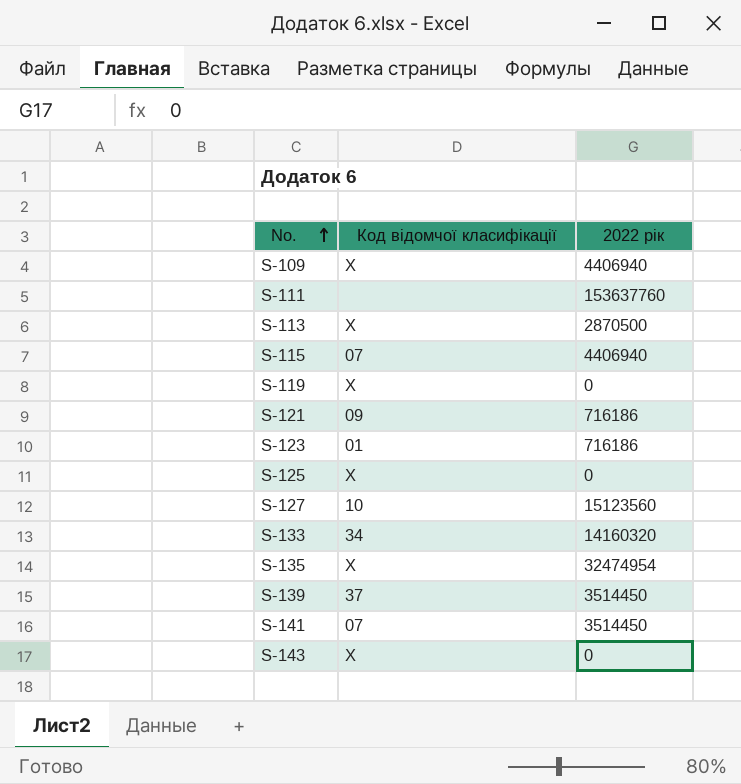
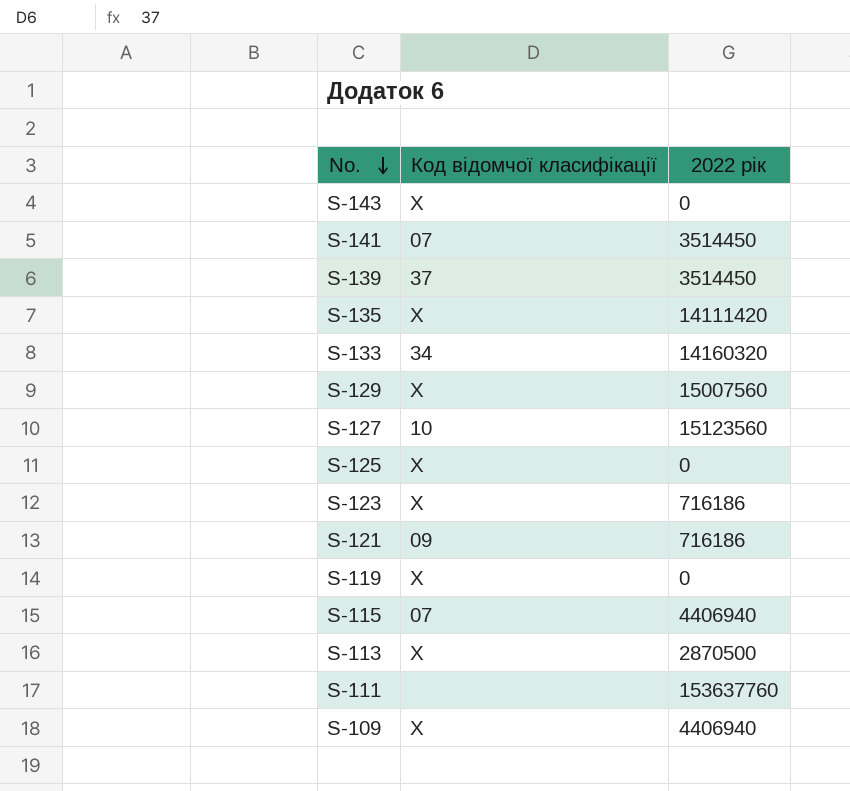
row order: No. ascending -> No. descending
S-135 | 2022 рік: 32474954 -> 14111420
row S-129: none -> X | 15007560
S-123 | Код відомчої класифікації: 01 -> X

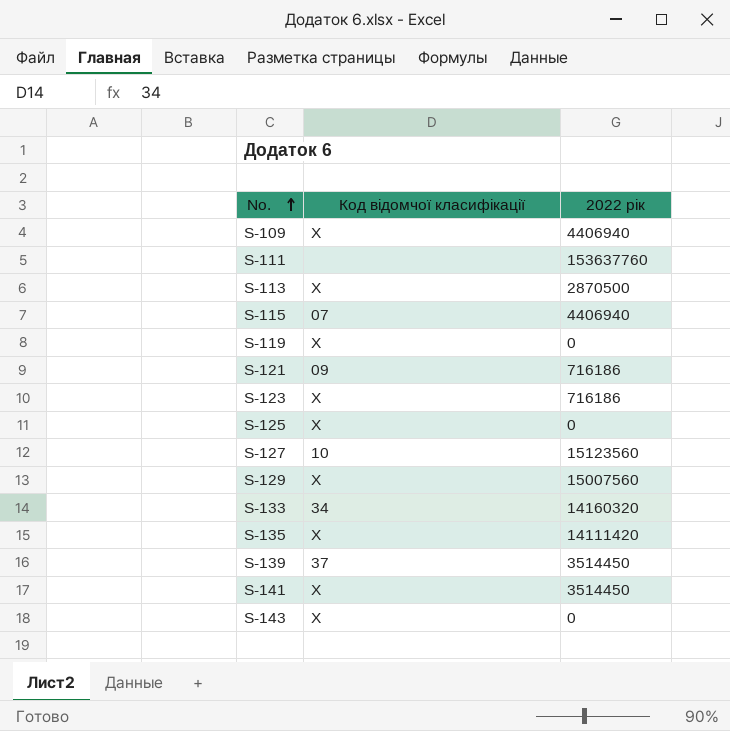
row order: No. descending -> No. ascending
S-141 | Код відомчої класифікації: 07 -> X

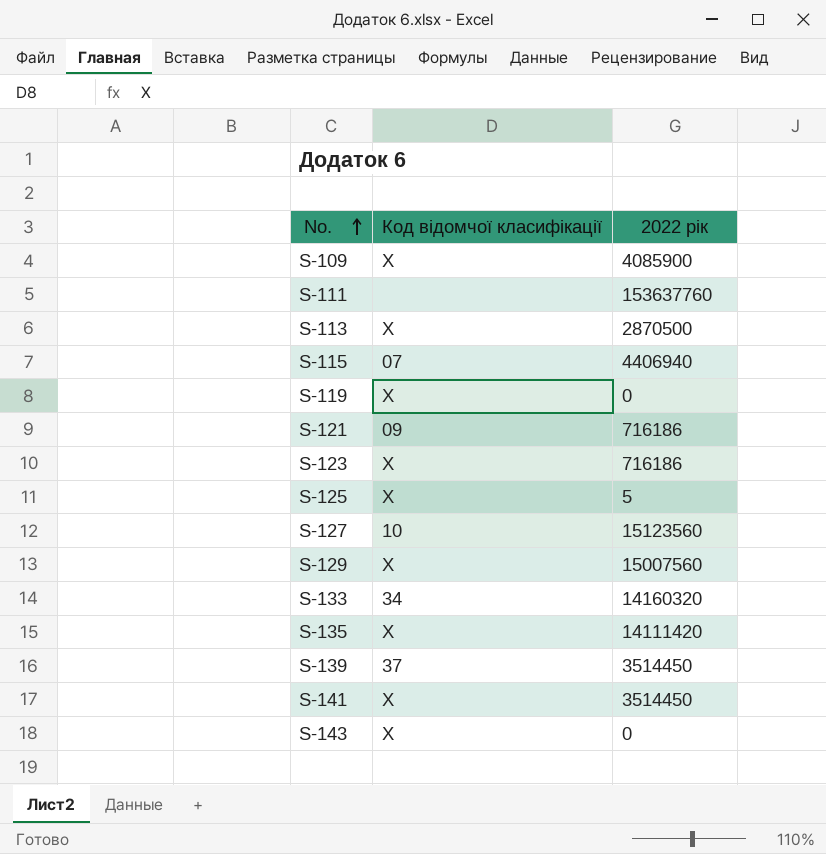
S-109 | 2022 рік: 4406940 -> 4085900
S-125 | 2022 рік: 0 -> 5

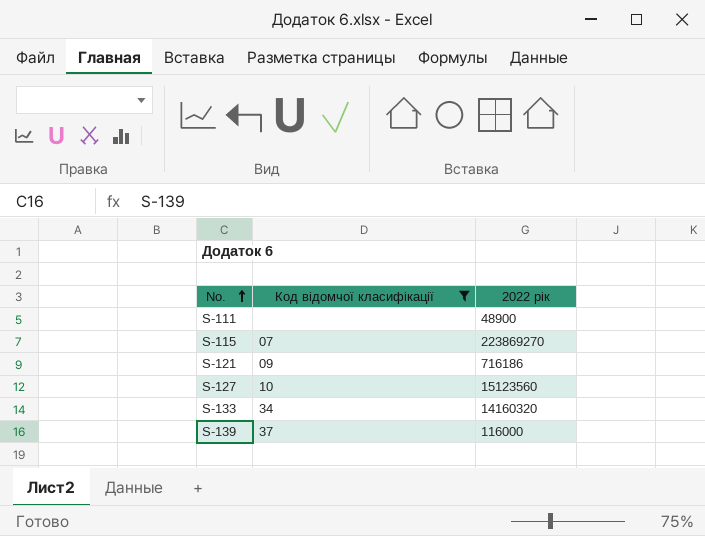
filter: none -> Код відомчої класифікації != X
S-111 | 2022 рік: 153637760 -> 48900
S-115 | 2022 рік: 4406940 -> 223869270
S-139 | 2022 рік: 3514450 -> 116000

